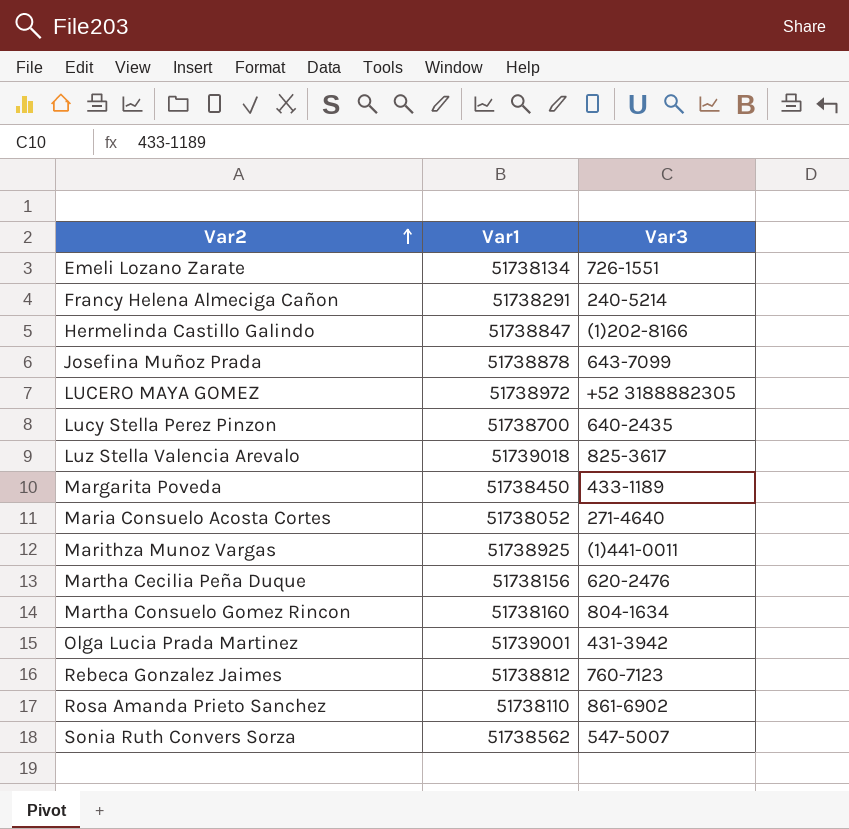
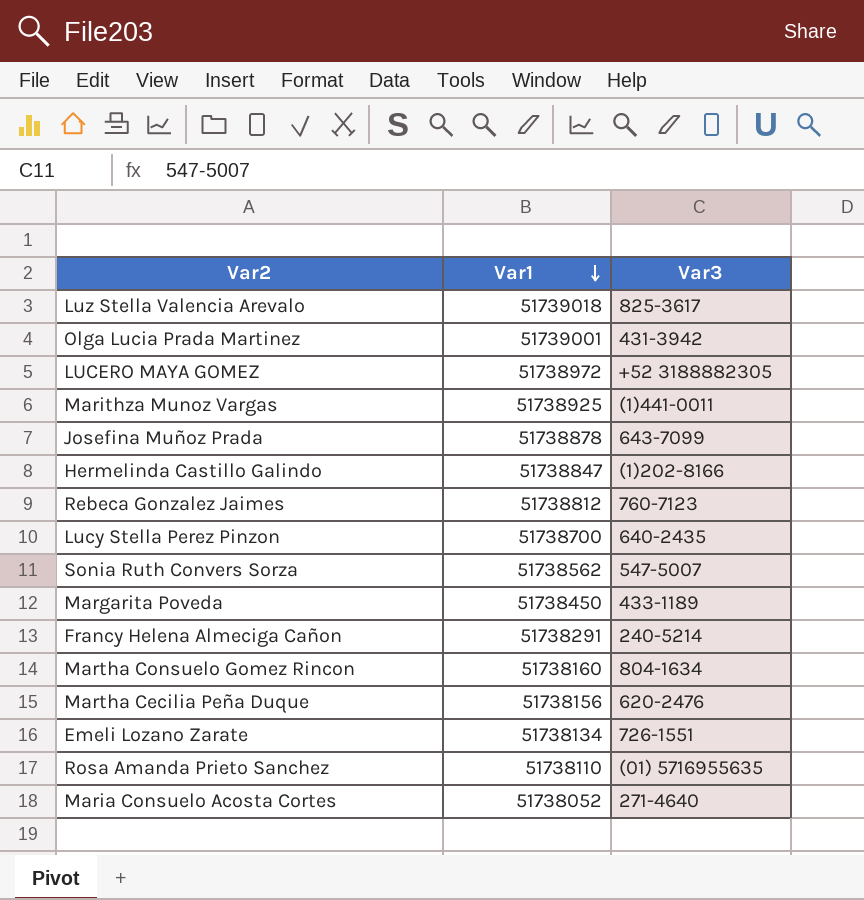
row order: Var2 ascending -> Var1 descending
Rosa Amanda Prieto Sanchez | Var3: 861-6902 -> (01) 5716955635

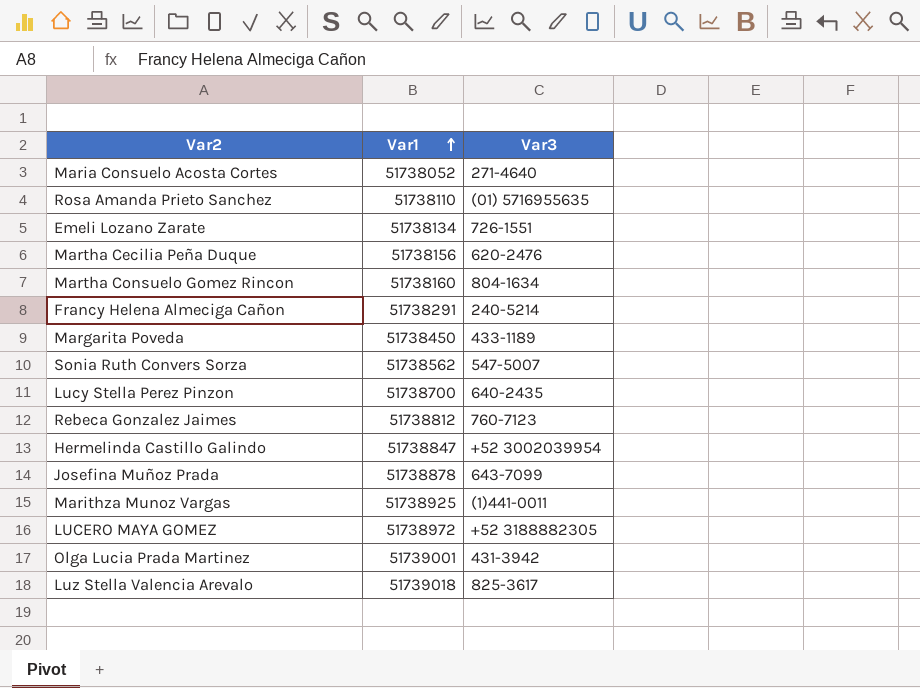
row order: Var1 descending -> Var1 ascending
Hermelinda Castillo Galindo | Var3: (1)202-8166 -> +52 3002039954

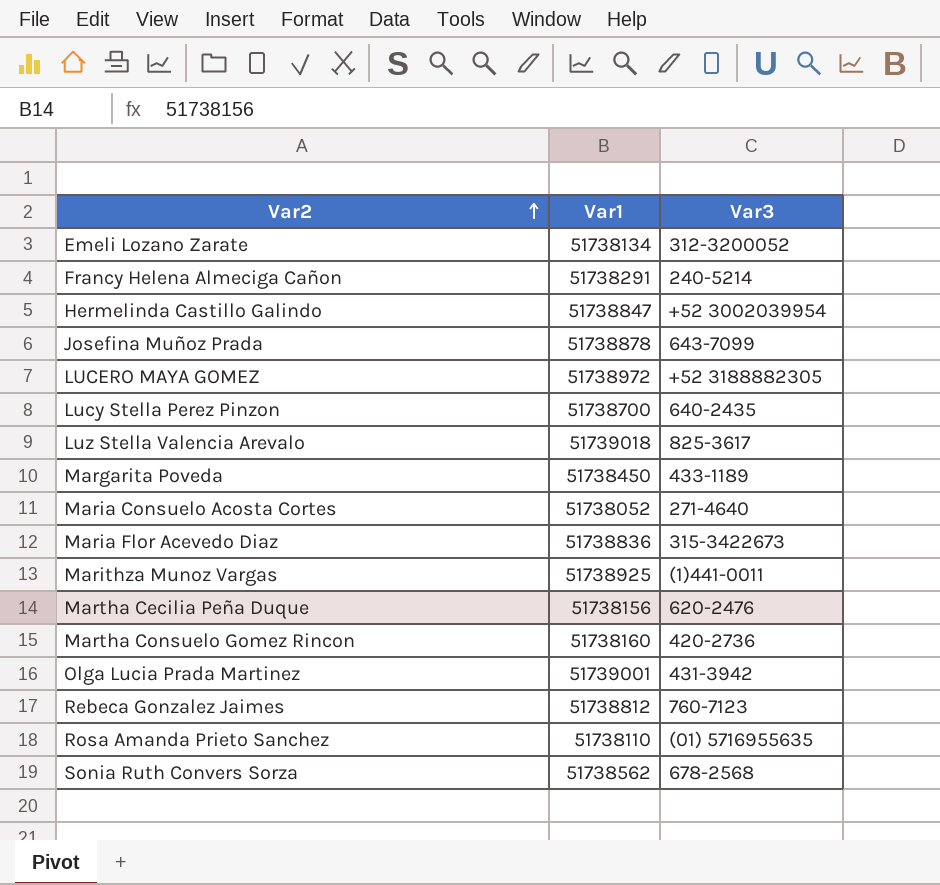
row order: Var1 ascending -> Var2 ascending
Emeli Lozano Zarate | Var3: 726-1551 -> 312-3200052
row Maria Flor Acevedo Diaz: none -> 51738836 | 315-3422673
Martha Consuelo Gomez Rincon | Var3: 804-1634 -> 420-2736
Sonia Ruth Convers Sorza | Var3: 547-5007 -> 678-2568

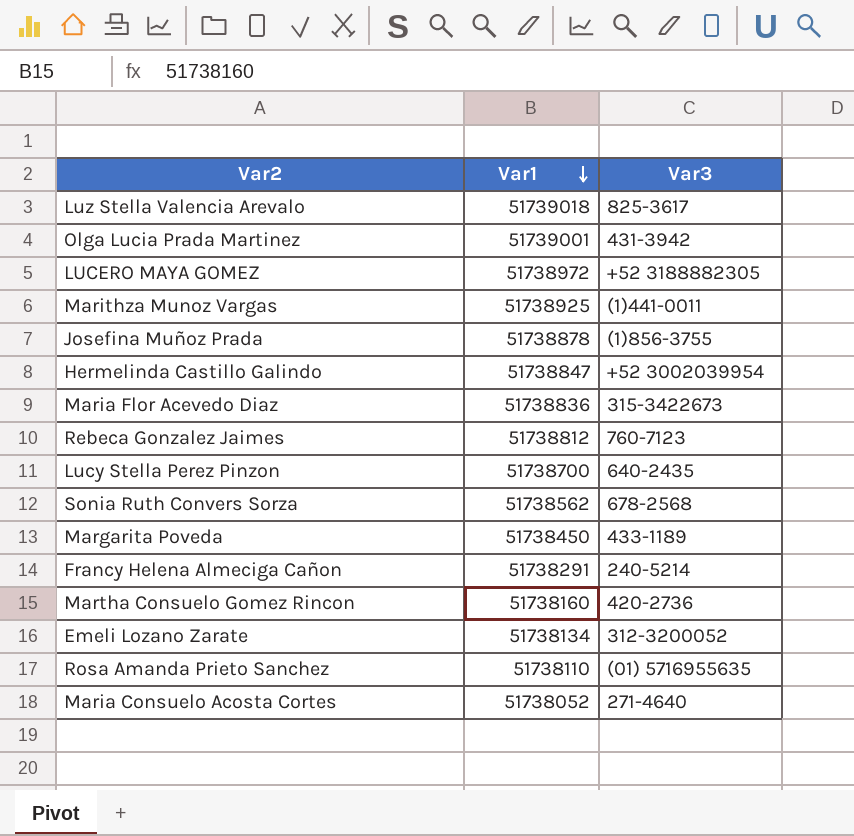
row order: Var2 ascending -> Var1 descending
row Martha Cecilia Peña Duque: 51738156 | 620-2476 -> none
Josefina Muñoz Prada | Var3: 643-7099 -> (1)856-3755

